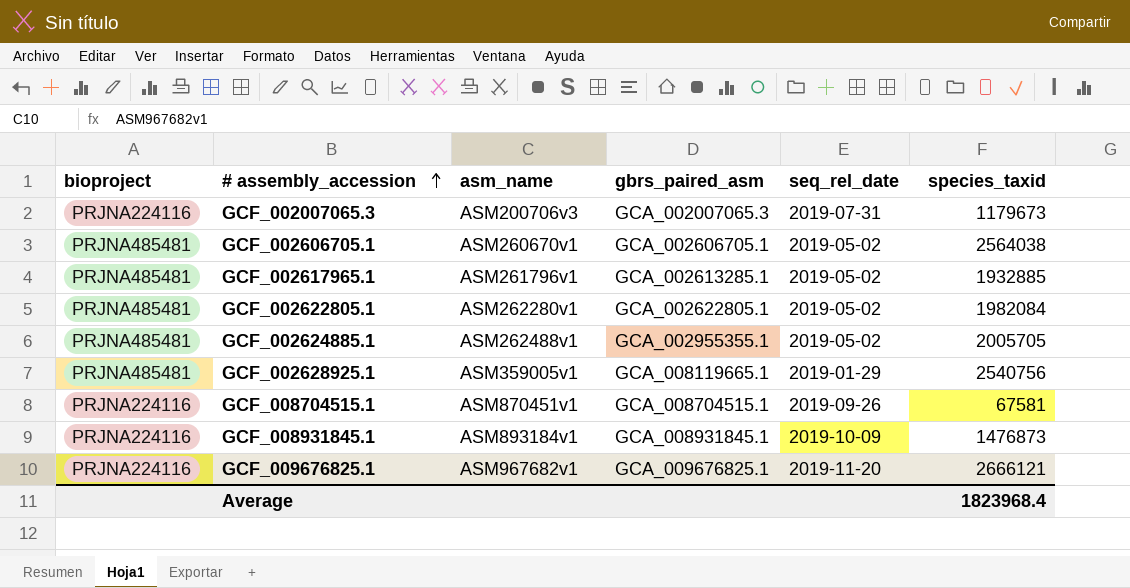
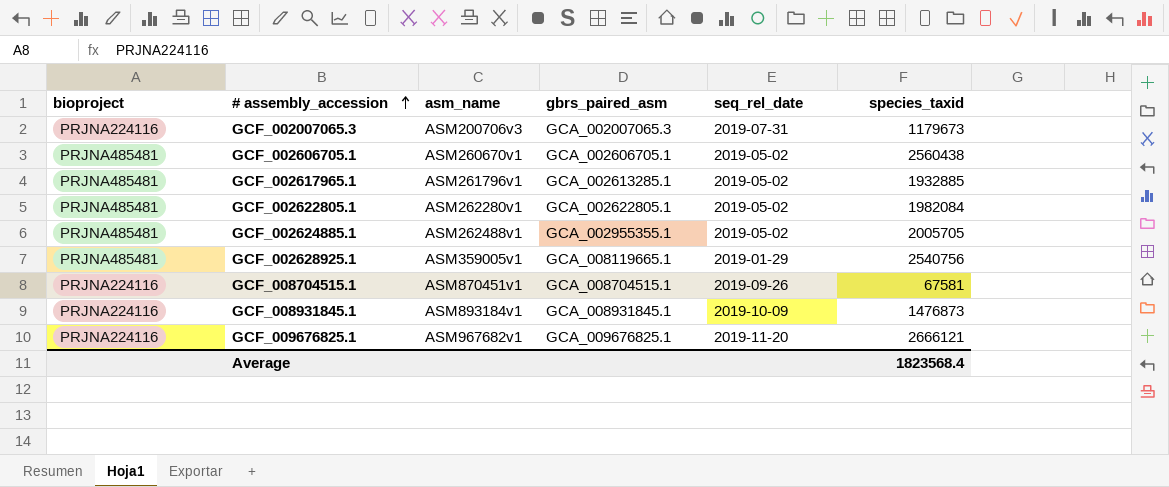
GCF_002606705.1 | species_taxid: 2564038 -> 2560438
Average | species_taxid: 1823968.4 -> 1823568.4

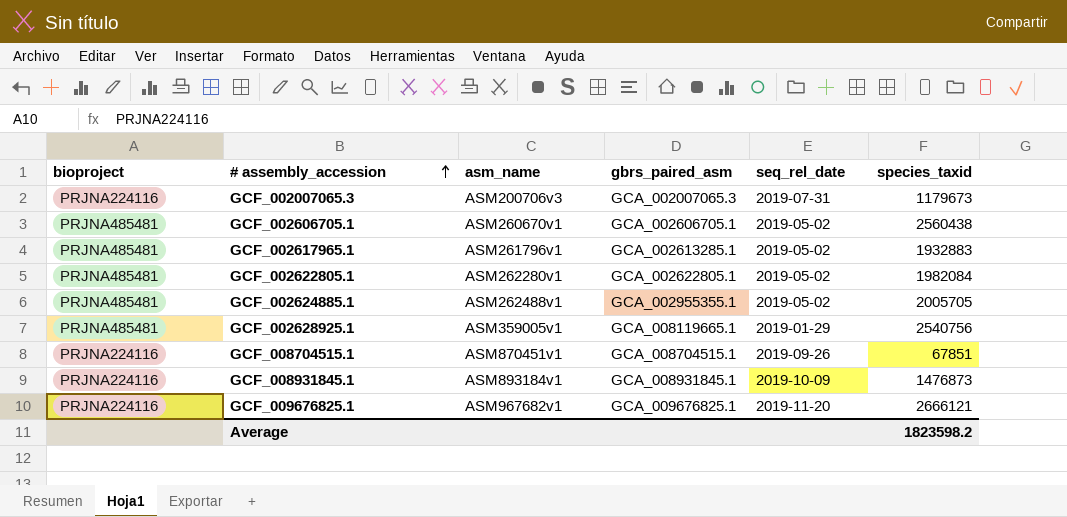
GCF_002617965.1 | species_taxid: 1932885 -> 1932883
GCF_008704515.1 | species_taxid: 67581 -> 67851
Average | species_taxid: 1823568.4 -> 1823598.2

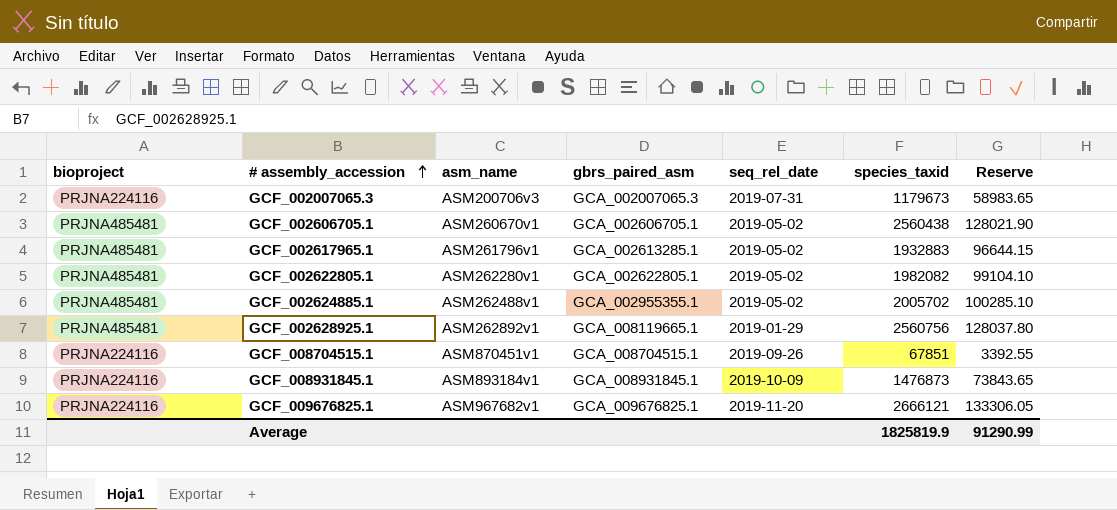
column Reserve | formula: none -> [species_taxid] * 0.05
GCF_002622805.1 | species_taxid: 1982084 -> 1982082
GCF_002624885.1 | species_taxid: 2005705 -> 2005702
GCF_002628925.1 | asm_name: ASM359005v1 -> ASM262892v1
GCF_002628925.1 | species_taxid: 2540756 -> 2560756
Average | species_taxid: 1823598.2 -> 1825819.9

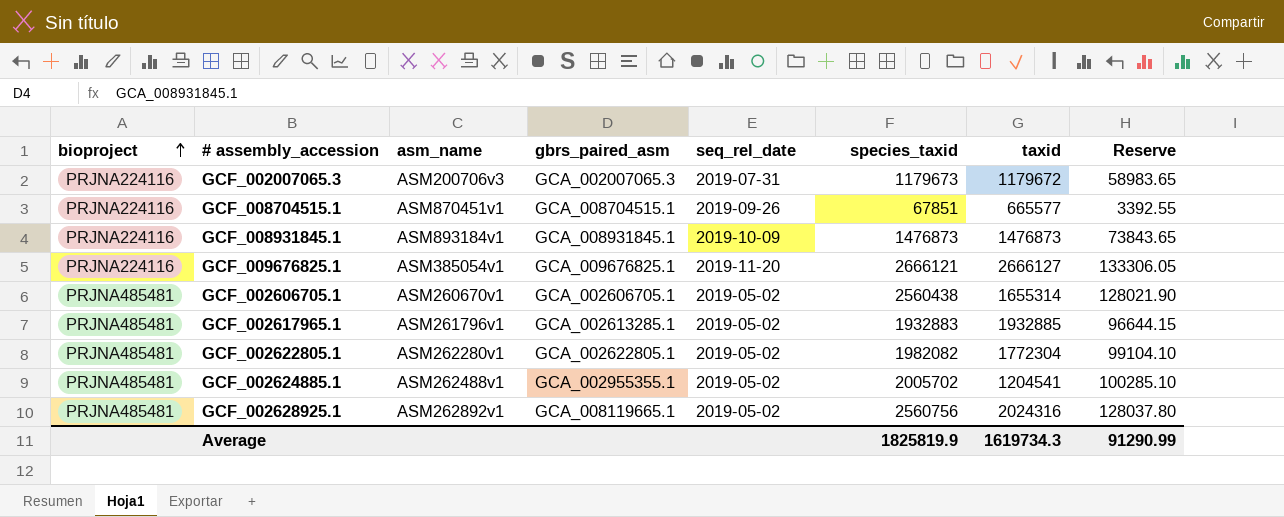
row order: # assembly_accession ascending -> bioproject ascending
column taxid | position: none -> 7
GCF_009676825.1 | asm_name: ASM967682v1 -> ASM385054v1
GCF_002628925.1 | seq_rel_date: 2019-01-29 -> 2019-05-02

